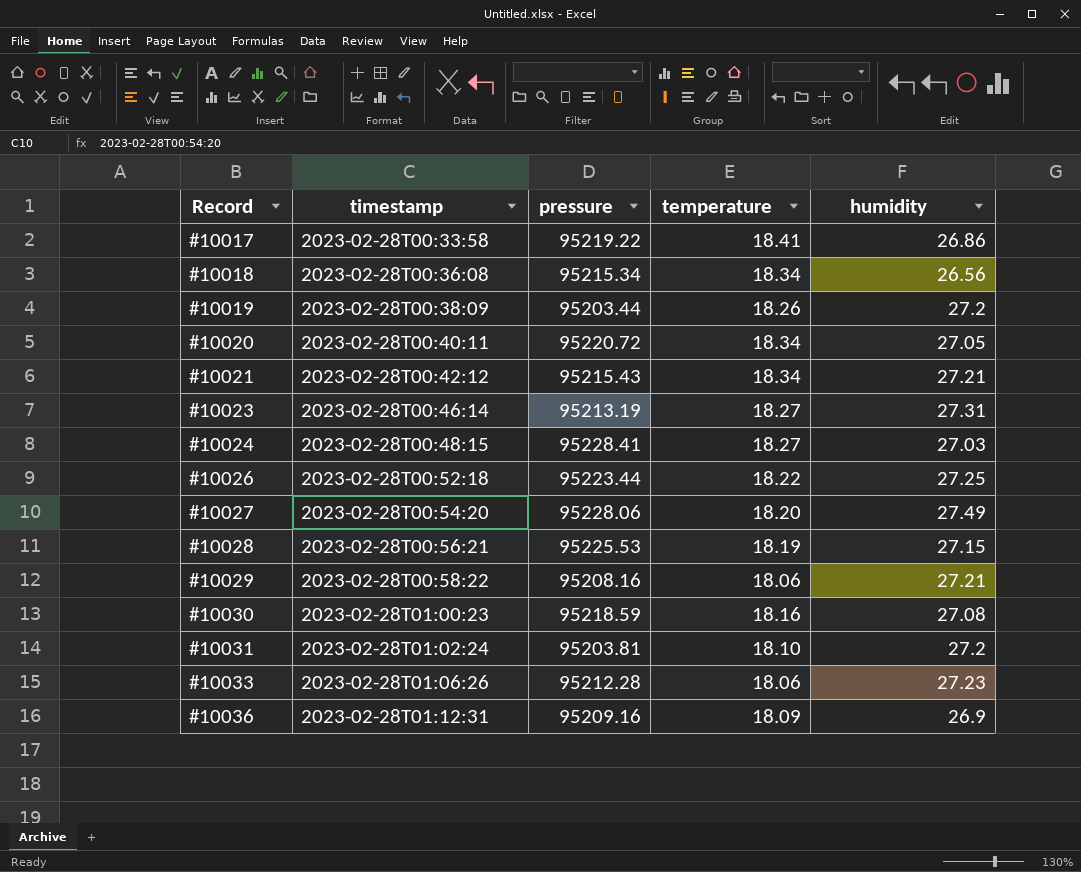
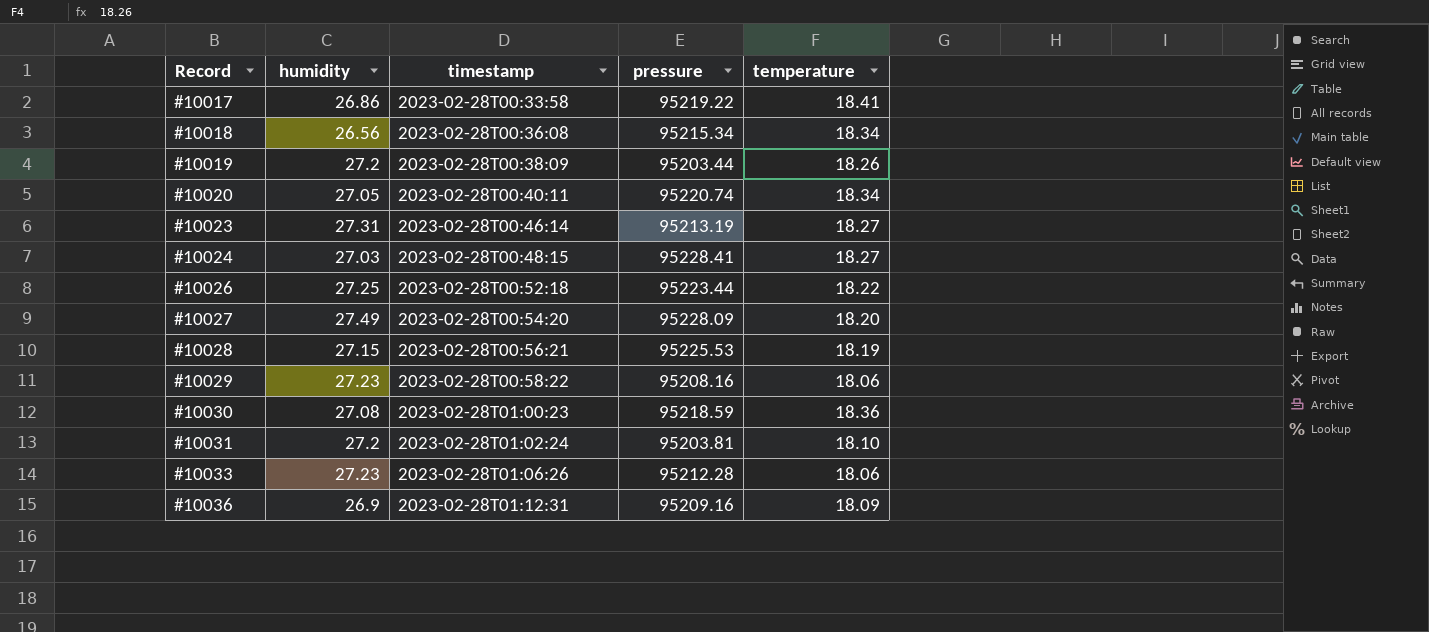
column humidity | position: 5 -> 2
row #10021: 2023-02-28T00:42:12 | 95215.43 | 18.34 | 27.21 -> none
#10020 | pressure: 95220.72 -> 95220.74
#10027 | pressure: 95228.06 -> 95228.09
#10029 | humidity: 27.21 -> 27.23
#10030 | temperature: 18.16 -> 18.36

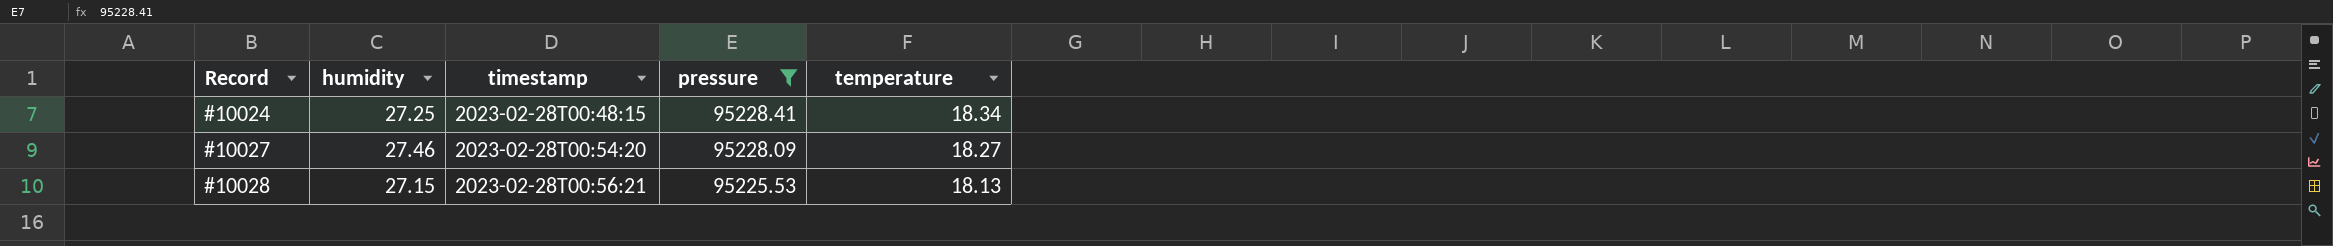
filter: none -> pressure >= 95225.53
#10024 | humidity: 27.03 -> 27.25
#10024 | temperature: 18.27 -> 18.34
#10027 | humidity: 27.49 -> 27.46
#10027 | temperature: 18.20 -> 18.27
#10028 | temperature: 18.19 -> 18.13

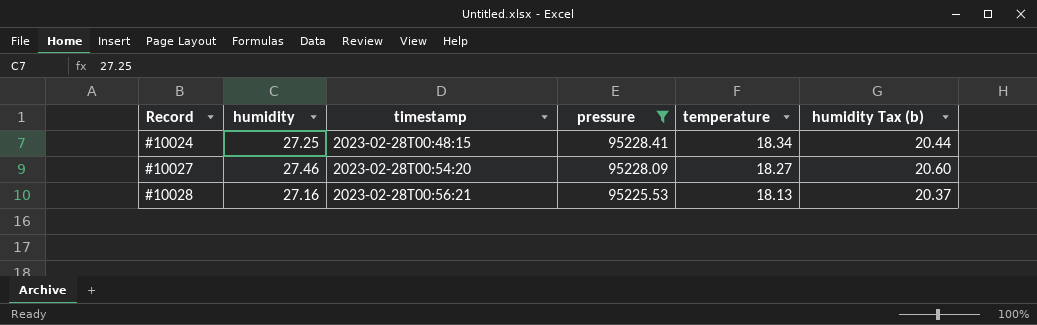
column humidity Tax (b) | formula: none -> [humidity] * 0.75
#10028 | humidity: 27.15 -> 27.16

